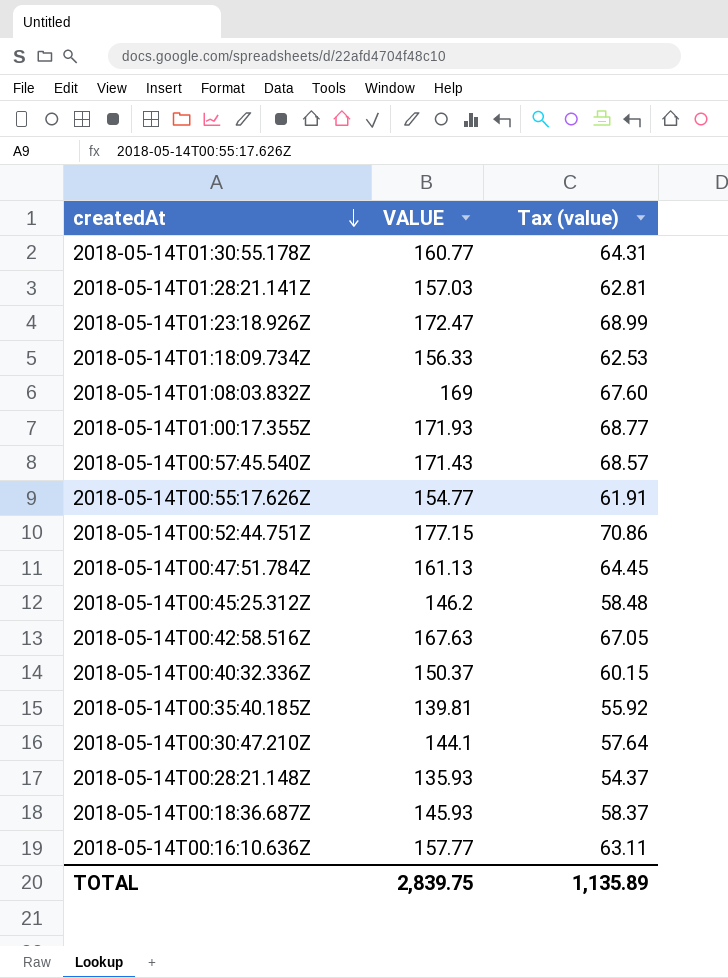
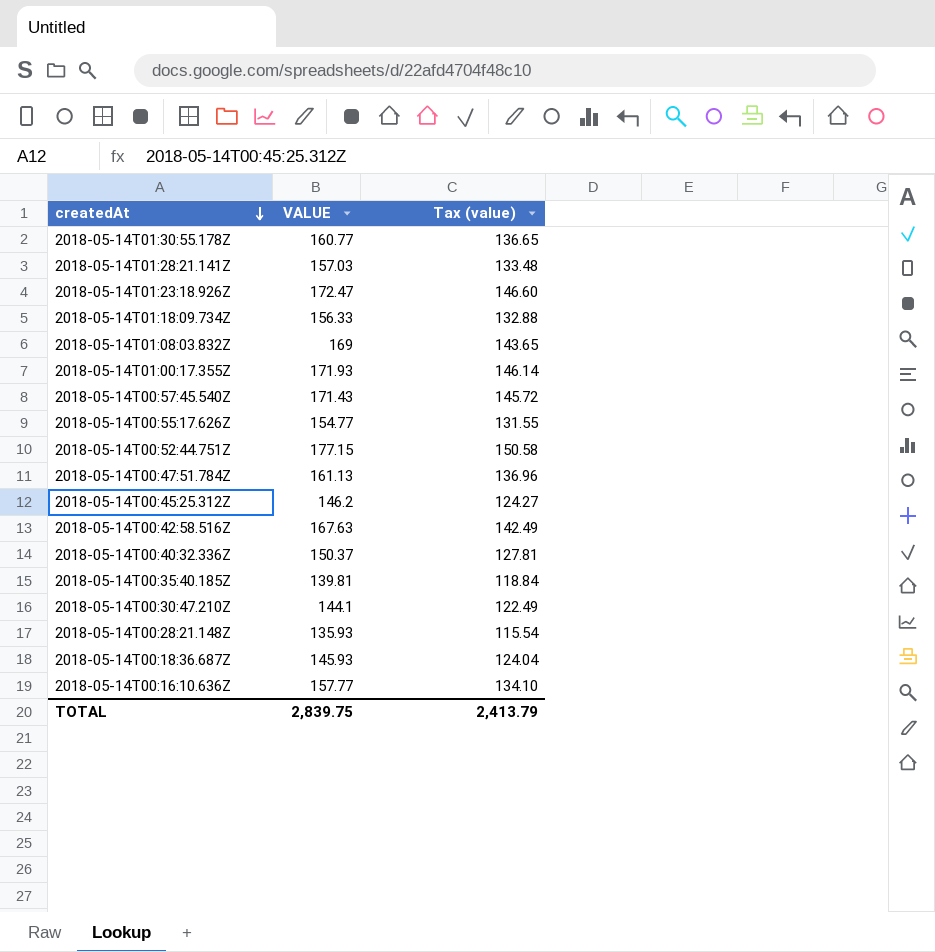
column Tax (value) | formula: [VALUE] * 0.4 -> [VALUE] * 0.85
TOTAL | Tax (value): 1,135.89 -> 2,413.79

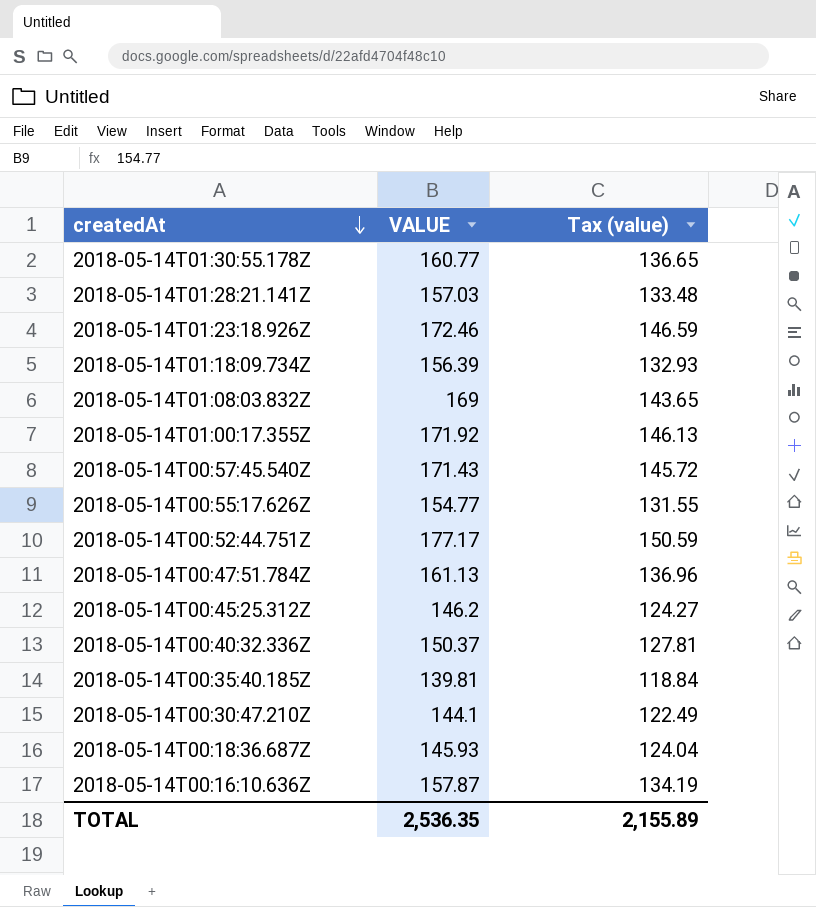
row 2018-05-14T00:42:58.516Z: 167.63 | 142.49 -> none
row 2018-05-14T00:28:21.148Z: 135.93 | 115.54 -> none
2018-05-14T01:23:18.926Z | VALUE: 172.47 -> 172.46
2018-05-14T01:23:18.926Z | Tax (value): 146.60 -> 146.59
2018-05-14T01:18:09.734Z | VALUE: 156.33 -> 156.39
2018-05-14T01:18:09.734Z | Tax (value): 132.88 -> 132.93
2018-05-14T01:00:17.355Z | VALUE: 171.93 -> 171.92
2018-05-14T01:00:17.355Z | Tax (value): 146.14 -> 146.13
2018-05-14T00:52:44.751Z | VALUE: 177.15 -> 177.17
2018-05-14T00:52:44.751Z | Tax (value): 150.58 -> 150.59
2018-05-14T00:16:10.636Z | VALUE: 157.77 -> 157.87
2018-05-14T00:16:10.636Z | Tax (value): 134.10 -> 134.19
TOTAL | VALUE: 2,839.75 -> 2,536.35
TOTAL | Tax (value): 2,413.79 -> 2,155.89

